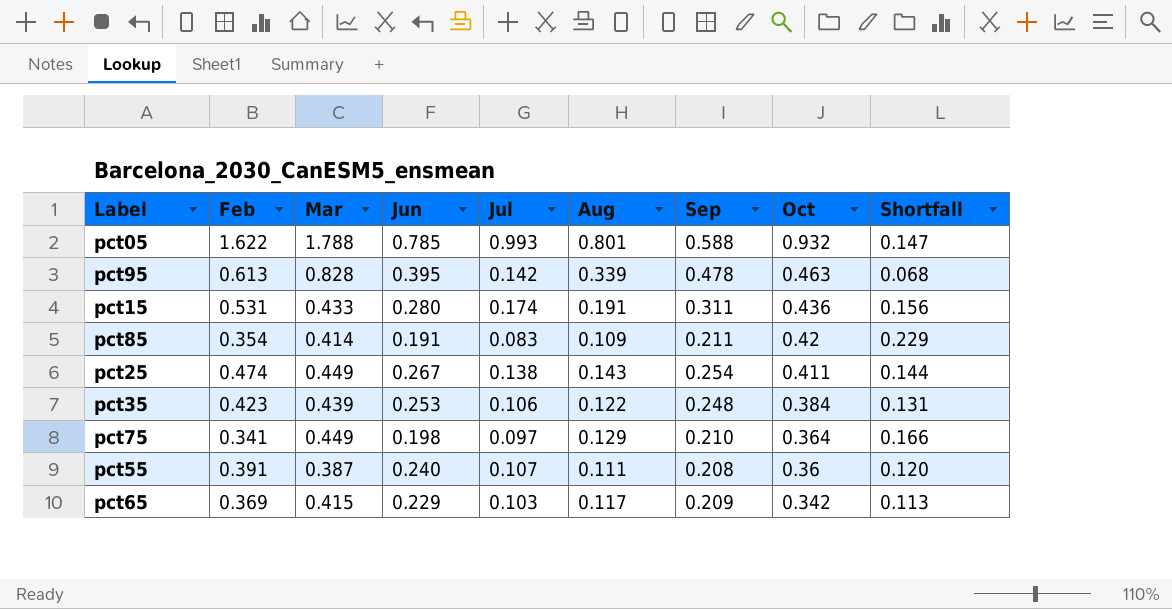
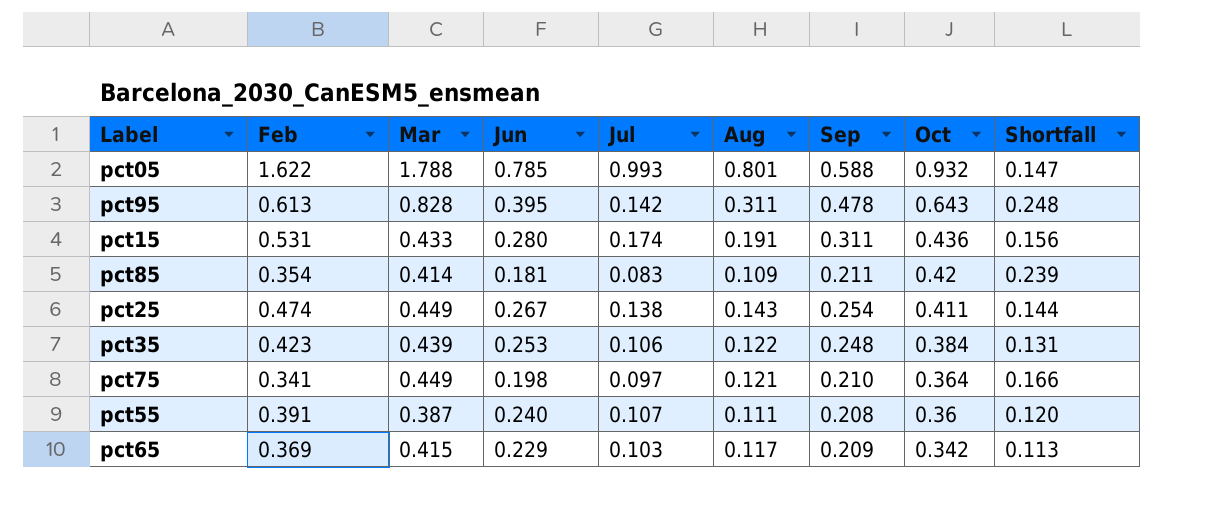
pct95 | Aug: 0.339 -> 0.311
pct95 | Oct: 0.463 -> 0.643
pct95 | Shortfall: 0.068 -> 0.248
pct85 | Jun: 0.191 -> 0.181
pct85 | Shortfall: 0.229 -> 0.239
pct75 | Aug: 0.129 -> 0.121

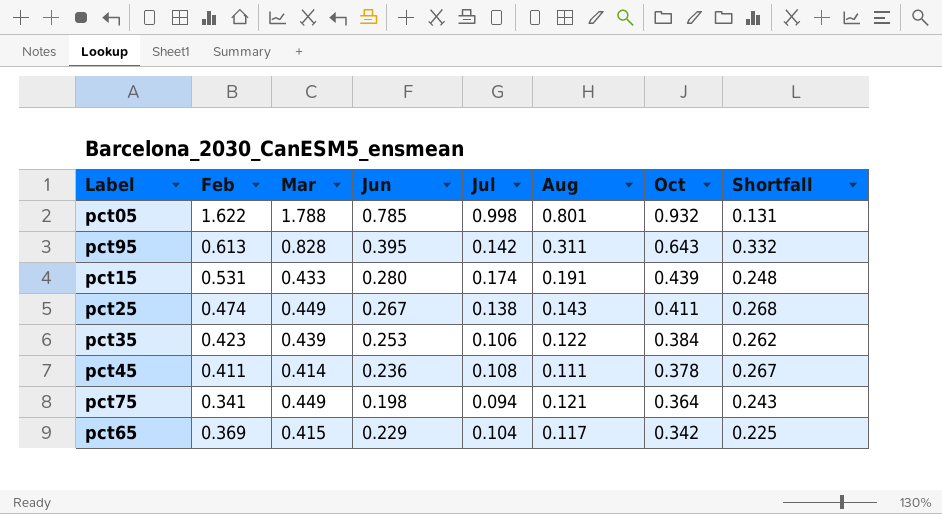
column Sep | position: 7 -> none
column Shortfall | formula: [Oct] - [Jun] -> [Oct] - [Aug]
row pct85: 0.354 | 0.414 | 0.181 | 0.083 | 0.109 | 0.211 | 0.42 | 0.239 -> none
row pct55: 0.391 | 0.387 | 0.240 | 0.107 | 0.111 | 0.208 | 0.36 | 0.120 -> none
pct05 | Jul: 0.993 -> 0.998
pct15 | Oct: 0.436 -> 0.439
row pct45: none -> 0.411 | 0.414 | 0.236 | 0.108 | 0.111 | 0.378 | 0.267
pct75 | Jul: 0.097 -> 0.094
pct65 | Jul: 0.103 -> 0.104

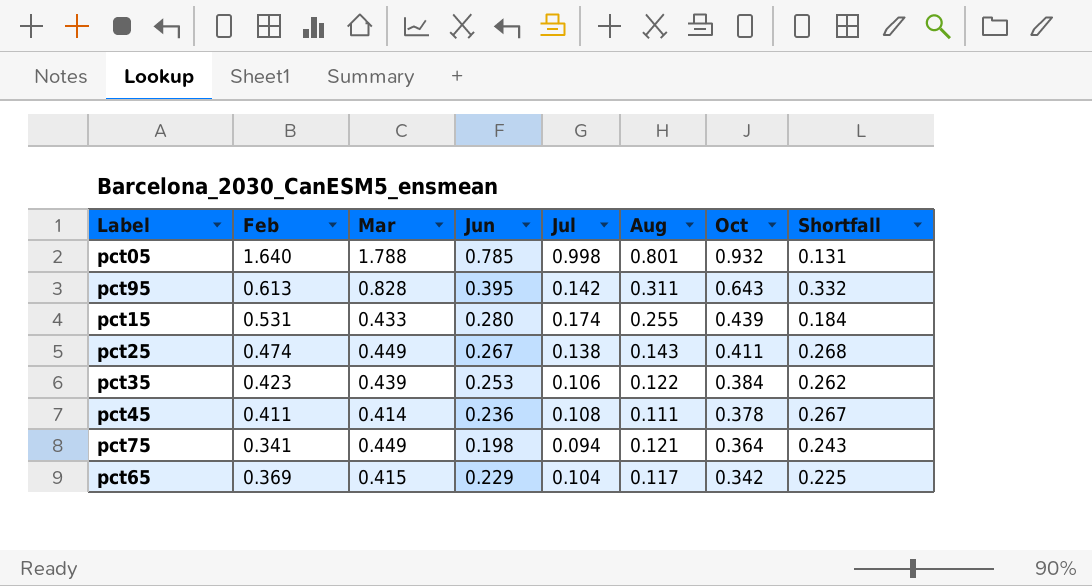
pct05 | Feb: 1.622 -> 1.640
pct15 | Aug: 0.191 -> 0.255
pct15 | Shortfall: 0.248 -> 0.184

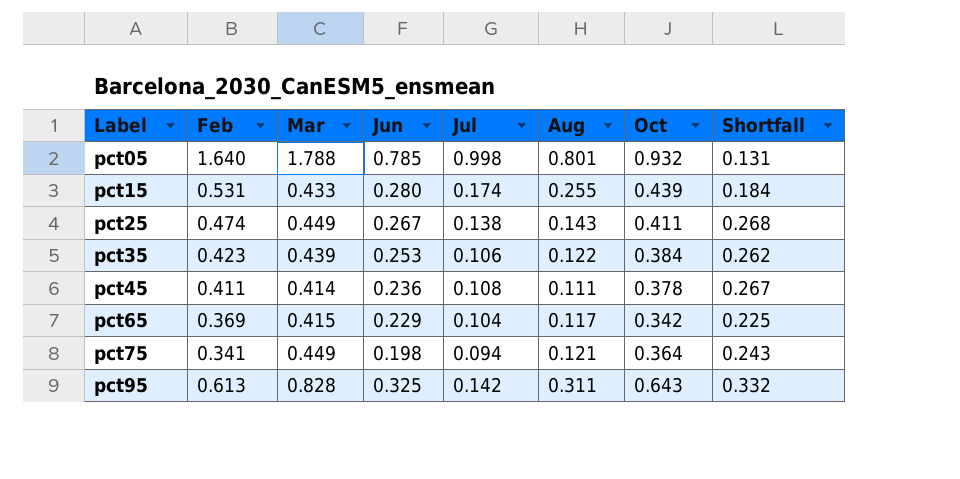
row order: Oct descending -> Label ascending
pct95 | Jun: 0.395 -> 0.325

